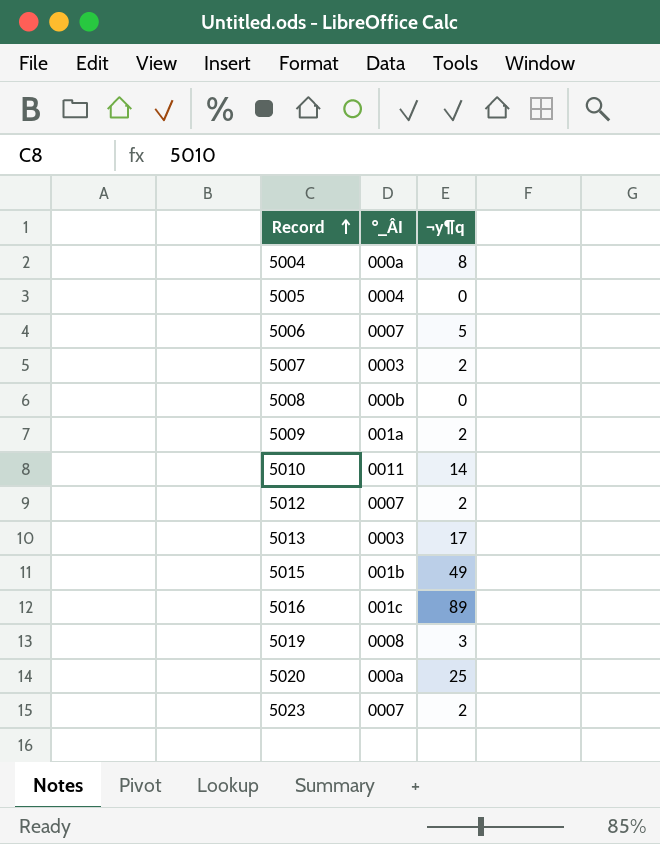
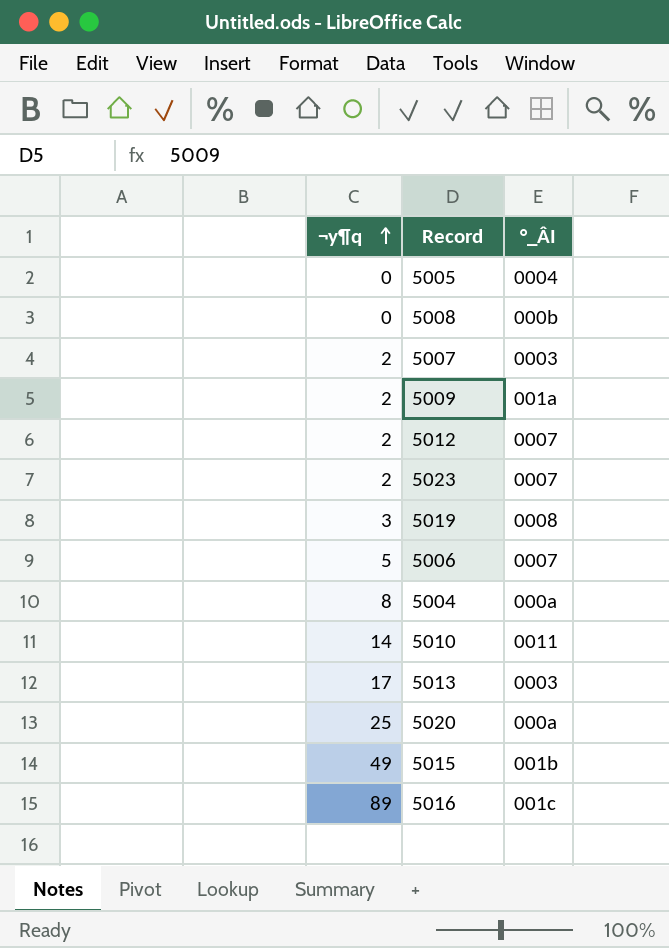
row order: Record ascending -> ¬y¶q ascending
column ¬y¶q | position: 3 -> 1

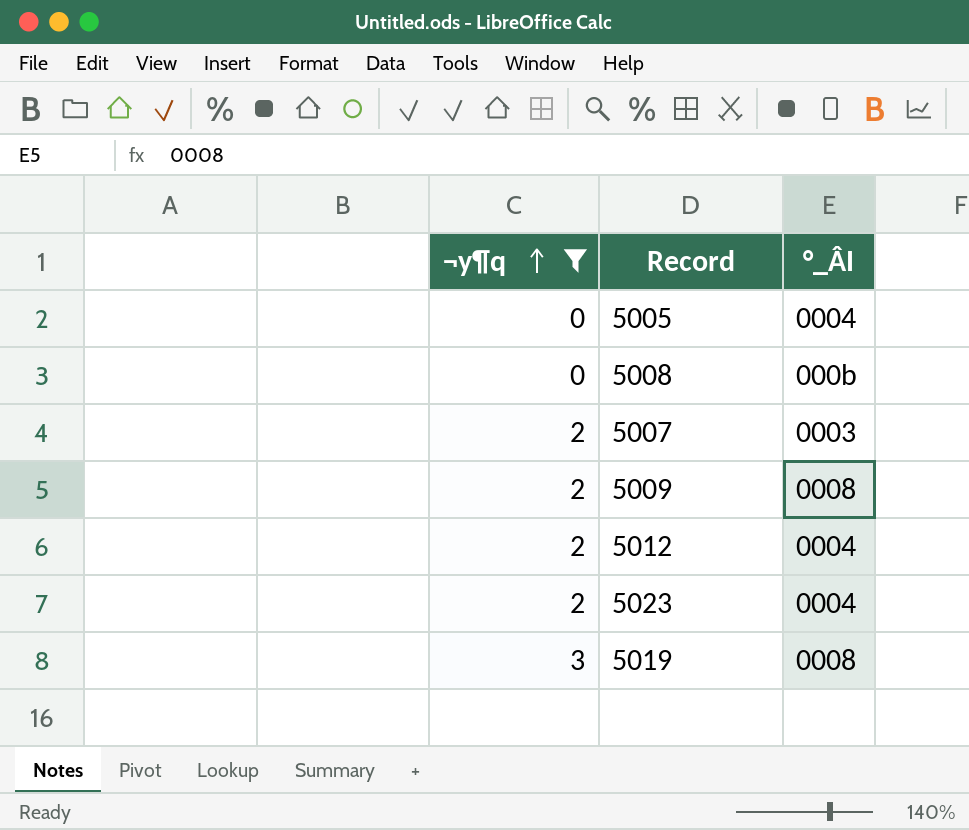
filter: none -> ¬y¶q <= 3
5009 | °_ÂI: 001a -> 0008
5012 | °_ÂI: 0007 -> 0004
5023 | °_ÂI: 0007 -> 0004

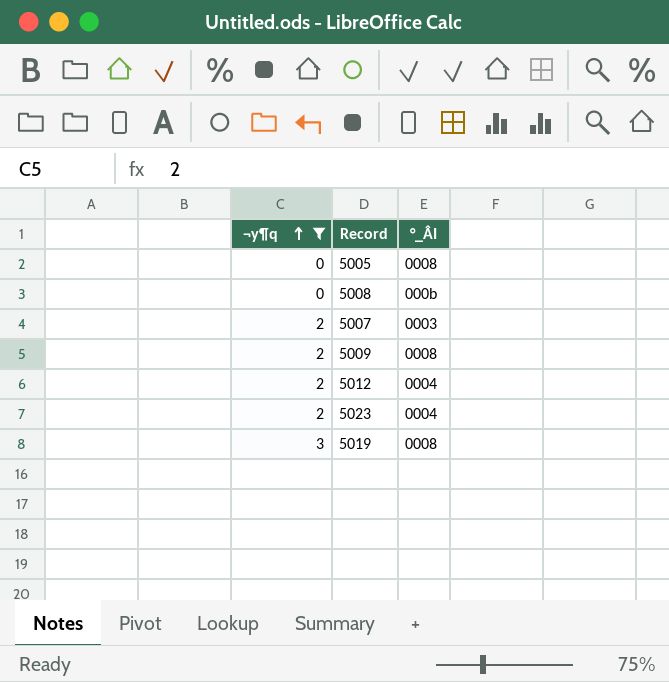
5005 | °_ÂI: 0004 -> 0008

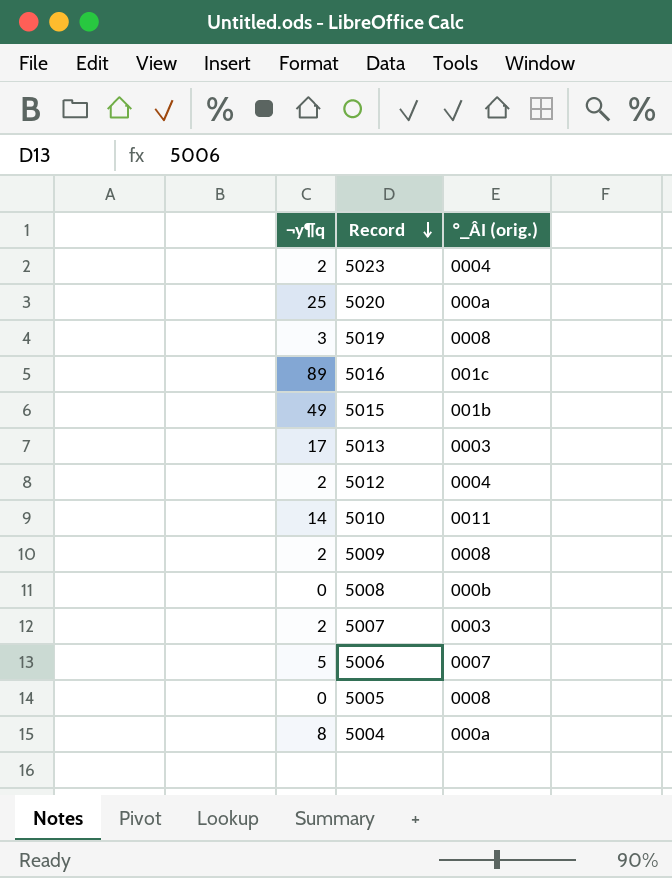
filter: ¬y¶q <= 3 -> none
row order: ¬y¶q ascending -> Record descending
column name: °_ÂI -> °_ÂI (orig.)

